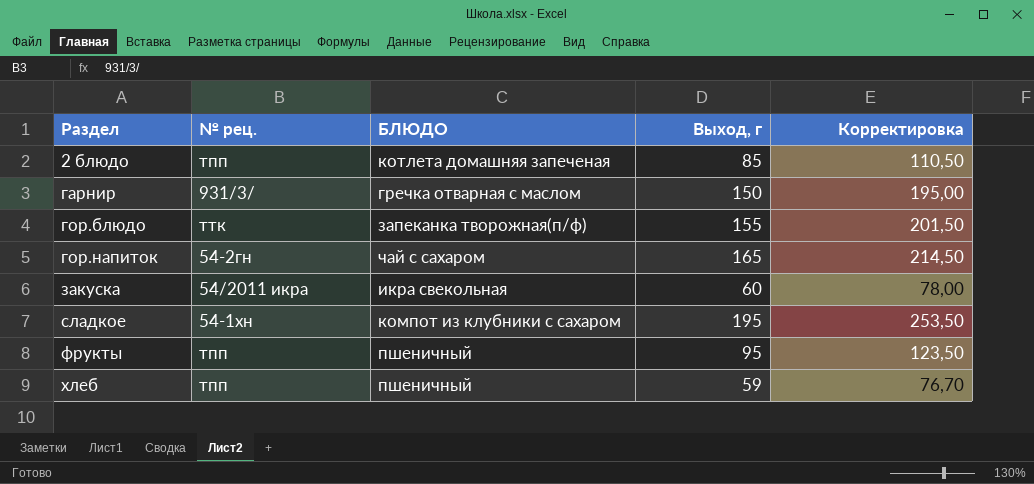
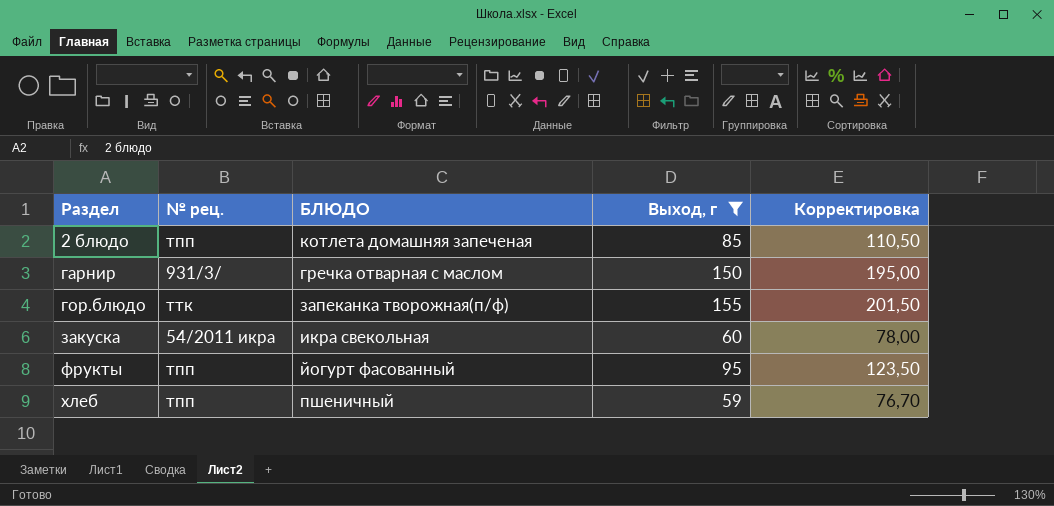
filter: none -> Выход, г <= 155
фрукты | БЛЮДО: пшеничный -> йогурт фасованный

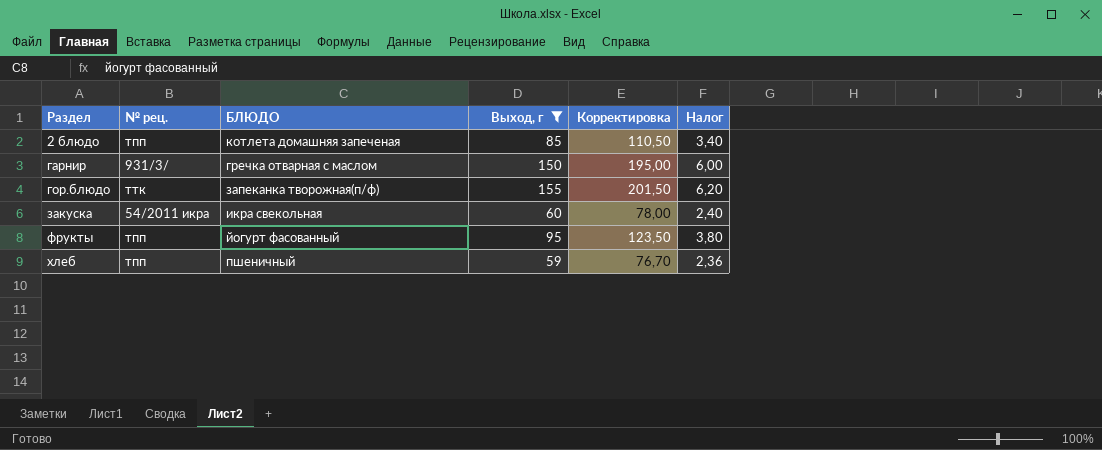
column Налог | formula: none -> [Выход, г] * 0,04

